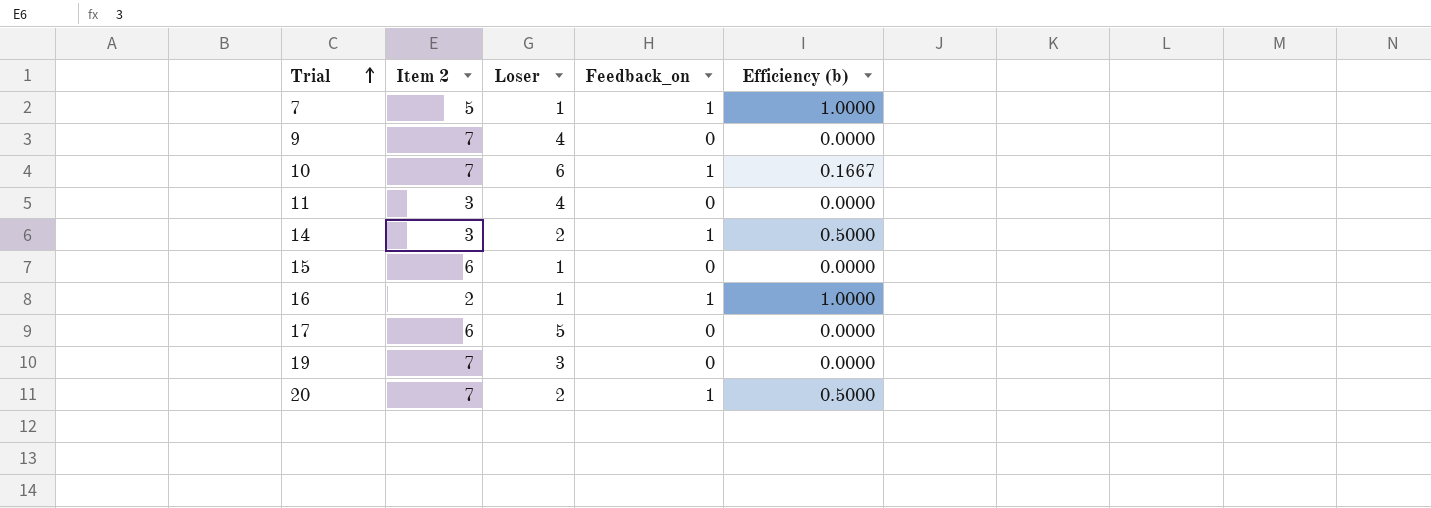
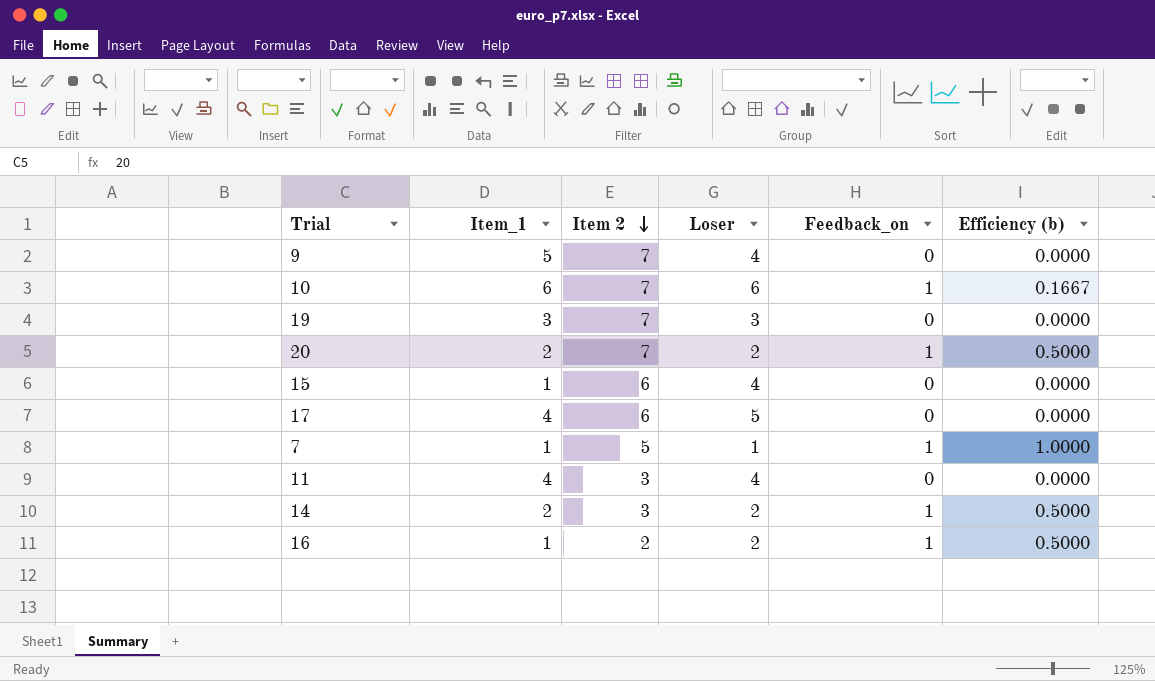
row order: Trial ascending -> Item 2 descending
column Item_1 | position: none -> 2
15 | Loser: 1 -> 4
16 | Loser: 1 -> 2
16 | Efficiency (b): 1.0000 -> 0.5000

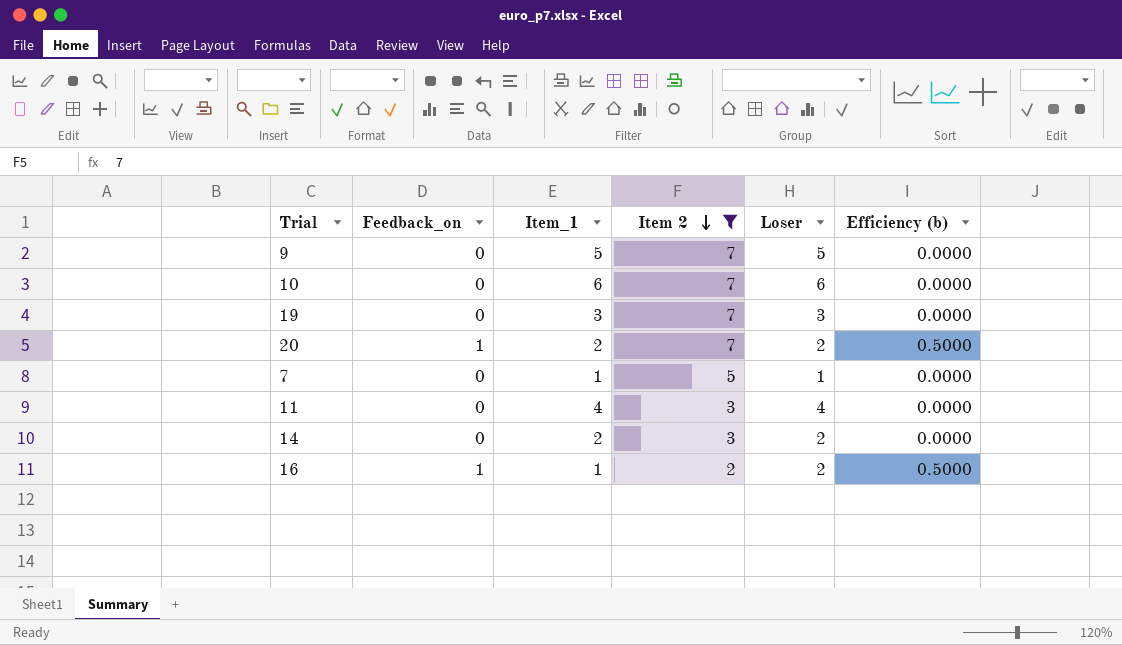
filter: none -> Item 2 != 6
column Feedback_on | position: 5 -> 2
9 | Loser: 4 -> 5
10 | Feedback_on: 1 -> 0
10 | Efficiency (b): 0.1667 -> 0.0000
7 | Feedback_on: 1 -> 0
7 | Efficiency (b): 1.0000 -> 0.0000
14 | Feedback_on: 1 -> 0
14 | Efficiency (b): 0.5000 -> 0.0000

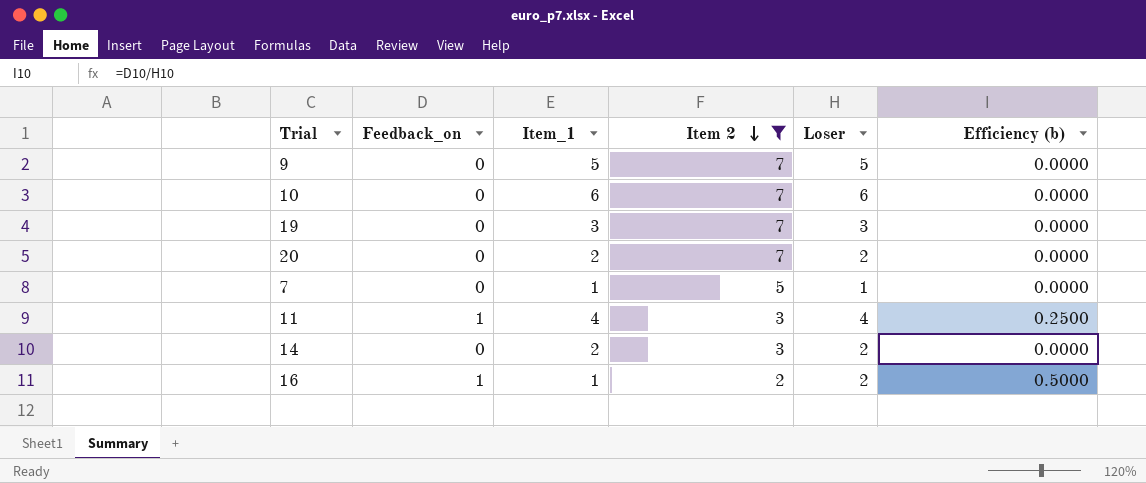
20 | Feedback_on: 1 -> 0
20 | Efficiency (b): 0.5000 -> 0.0000
11 | Feedback_on: 0 -> 1
11 | Efficiency (b): 0.0000 -> 0.2500

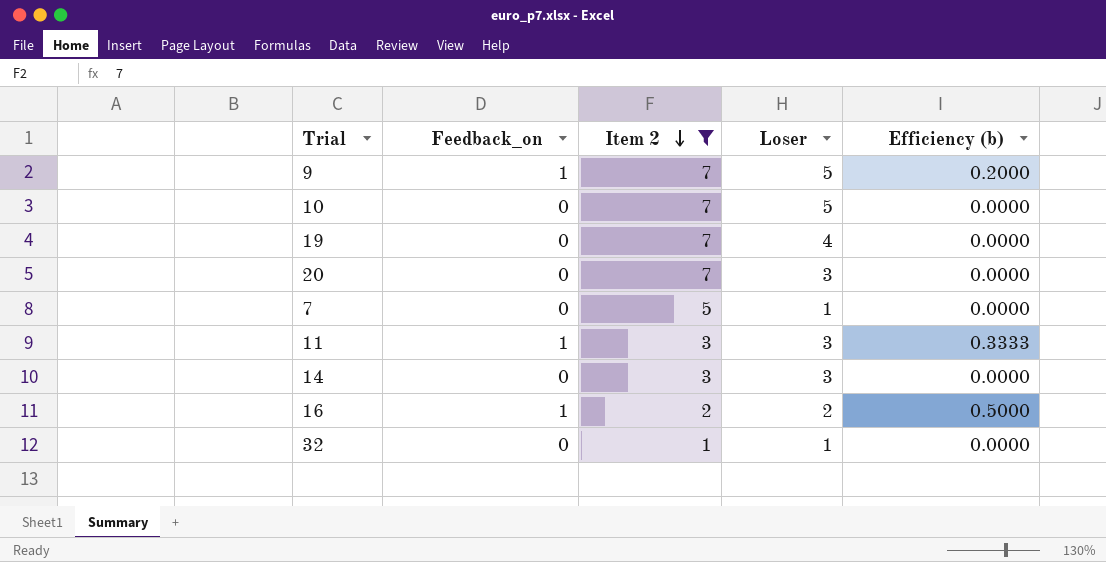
column Item_1 | position: 3 -> none
9 | Feedback_on: 0 -> 1
9 | Efficiency (b): 0.0000 -> 0.2000
10 | Loser: 6 -> 5
19 | Loser: 3 -> 4
20 | Loser: 2 -> 3
11 | Loser: 4 -> 3
11 | Efficiency (b): 0.2500 -> 0.3333
14 | Loser: 2 -> 3
row 32: none -> 0 | 1 | 1 | 0.0000

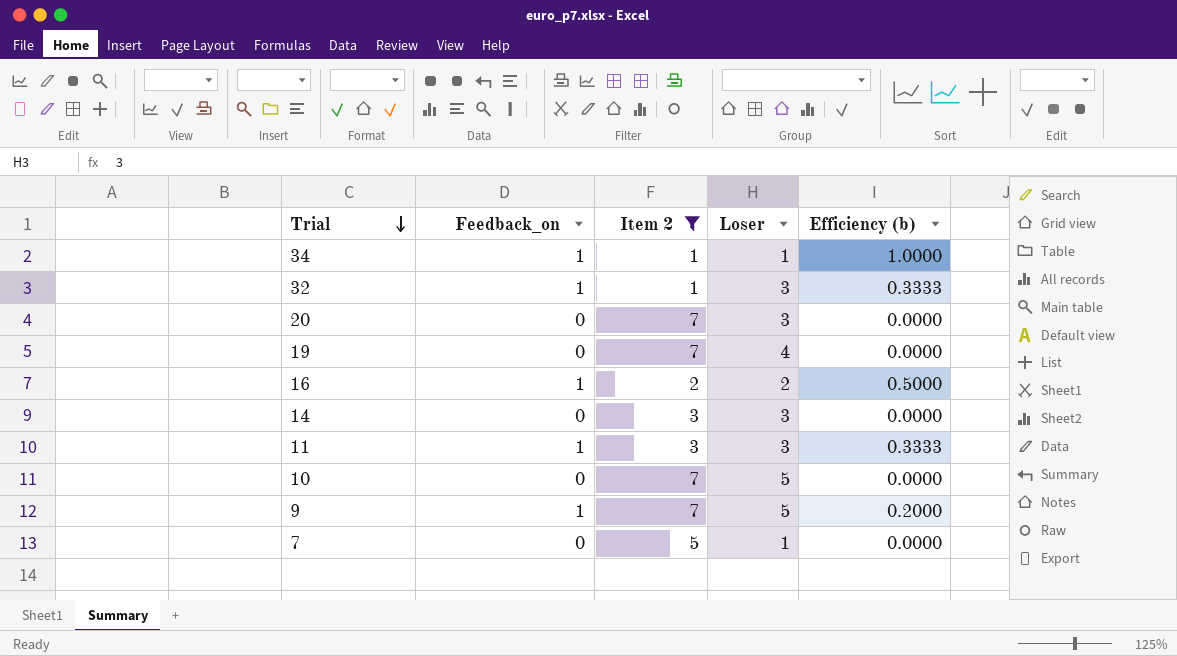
row order: Item 2 descending -> Trial descending
row 34: none -> 1 | 1 | 1 | 1.0000
32 | Feedback_on: 0 -> 1
32 | Loser: 1 -> 3
32 | Efficiency (b): 0.0000 -> 0.3333

